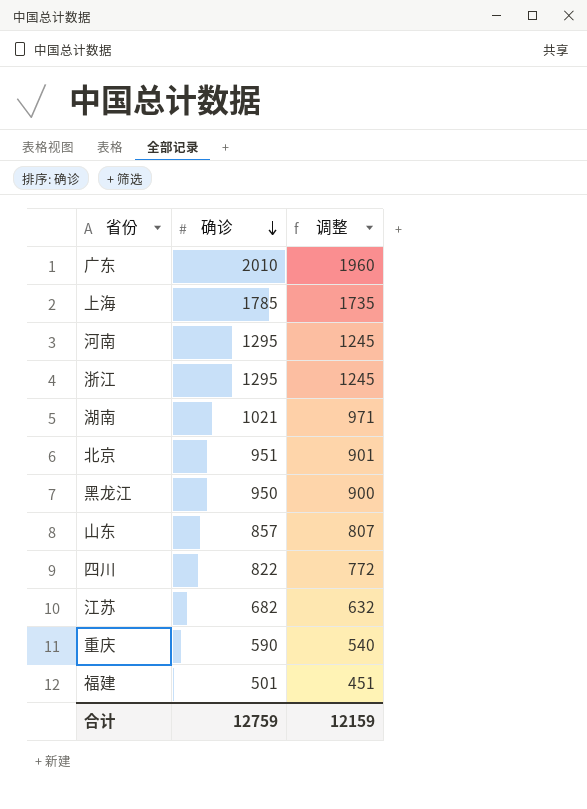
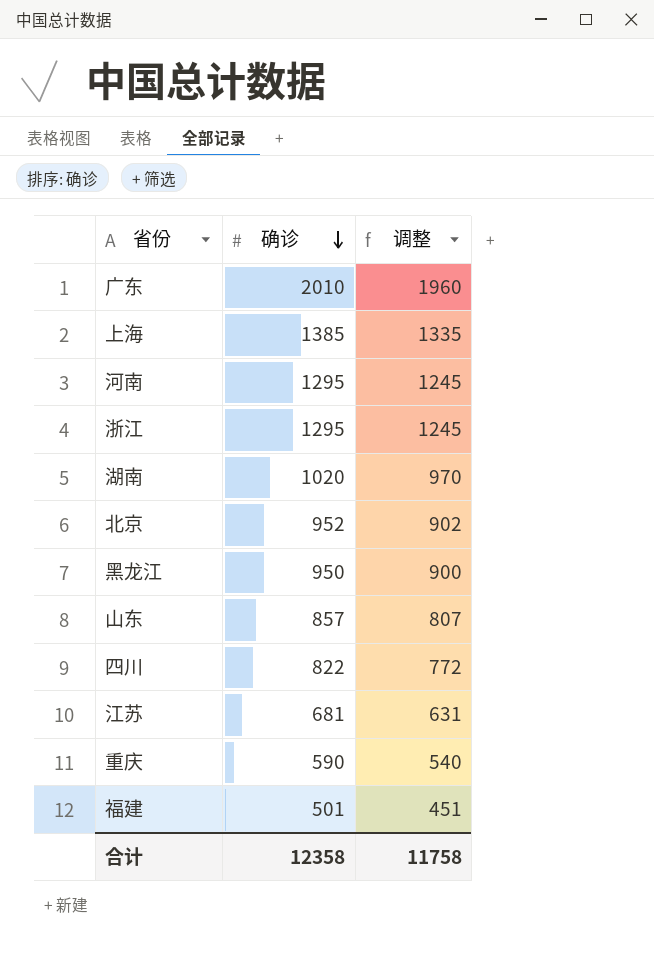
上海 | 确诊: 1785 -> 1385
上海 | 调整: 1735 -> 1335
湖南 | 确诊: 1021 -> 1020
湖南 | 调整: 971 -> 970
北京 | 确诊: 951 -> 952
北京 | 调整: 901 -> 902
江苏 | 确诊: 682 -> 681
江苏 | 调整: 632 -> 631
合计 | 确诊: 12759 -> 12358
合计 | 调整: 12159 -> 11758

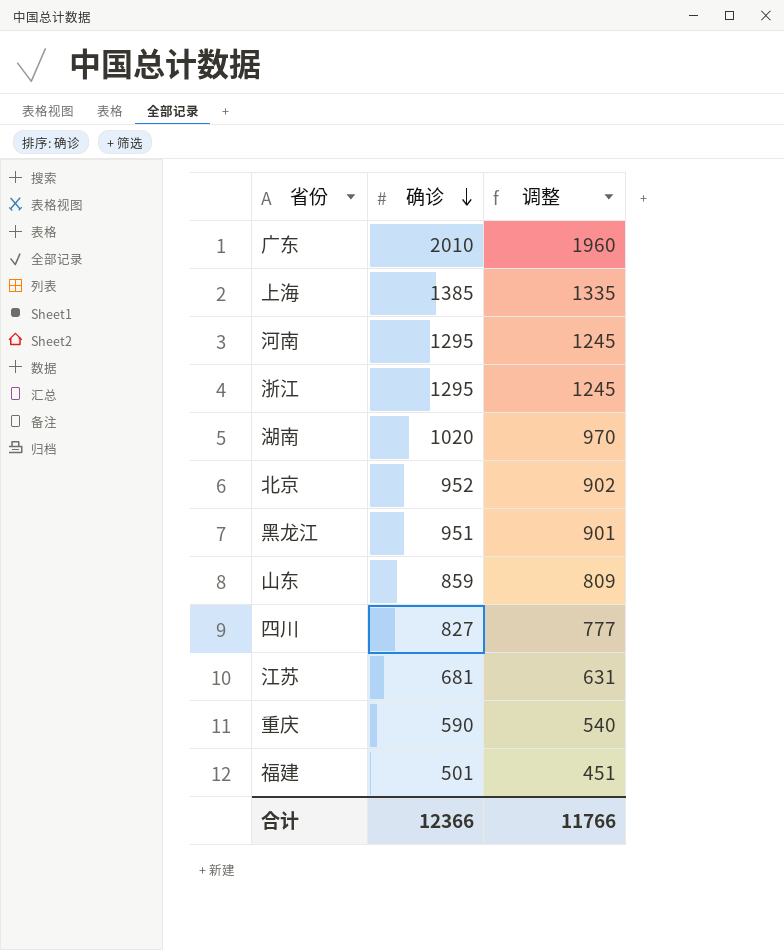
黑龙江 | 确诊: 950 -> 951
黑龙江 | 调整: 900 -> 901
山东 | 确诊: 857 -> 859
山东 | 调整: 807 -> 809
四川 | 确诊: 822 -> 827
四川 | 调整: 772 -> 777
合计 | 确诊: 12358 -> 12366
合计 | 调整: 11758 -> 11766

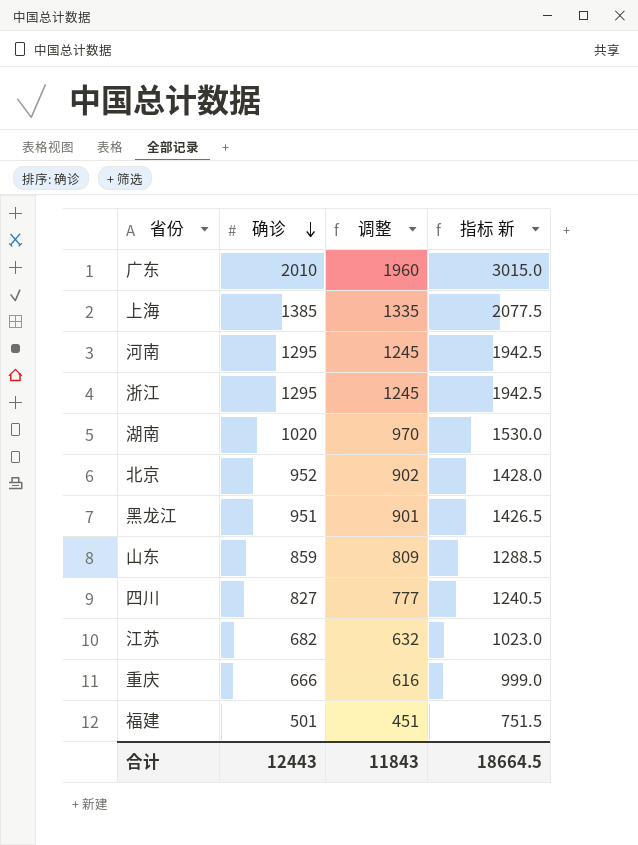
column 指标 新 | formula: none -> [确诊] * 1.5
江苏 | 确诊: 681 -> 682
江苏 | 调整: 631 -> 632
重庆 | 确诊: 590 -> 666
重庆 | 调整: 540 -> 616
合计 | 确诊: 12366 -> 12443
合计 | 调整: 11766 -> 11843

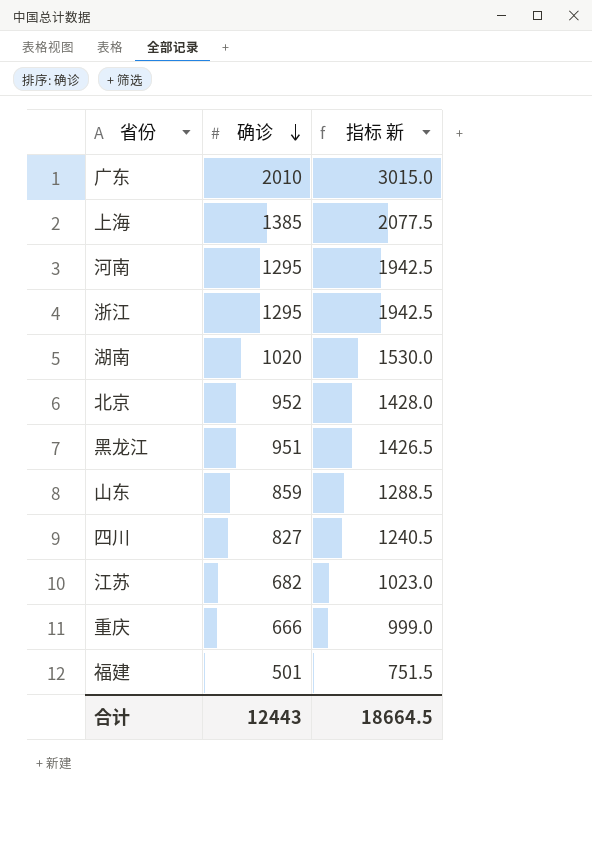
column 调整 | formula: [确诊] - 50 -> none

